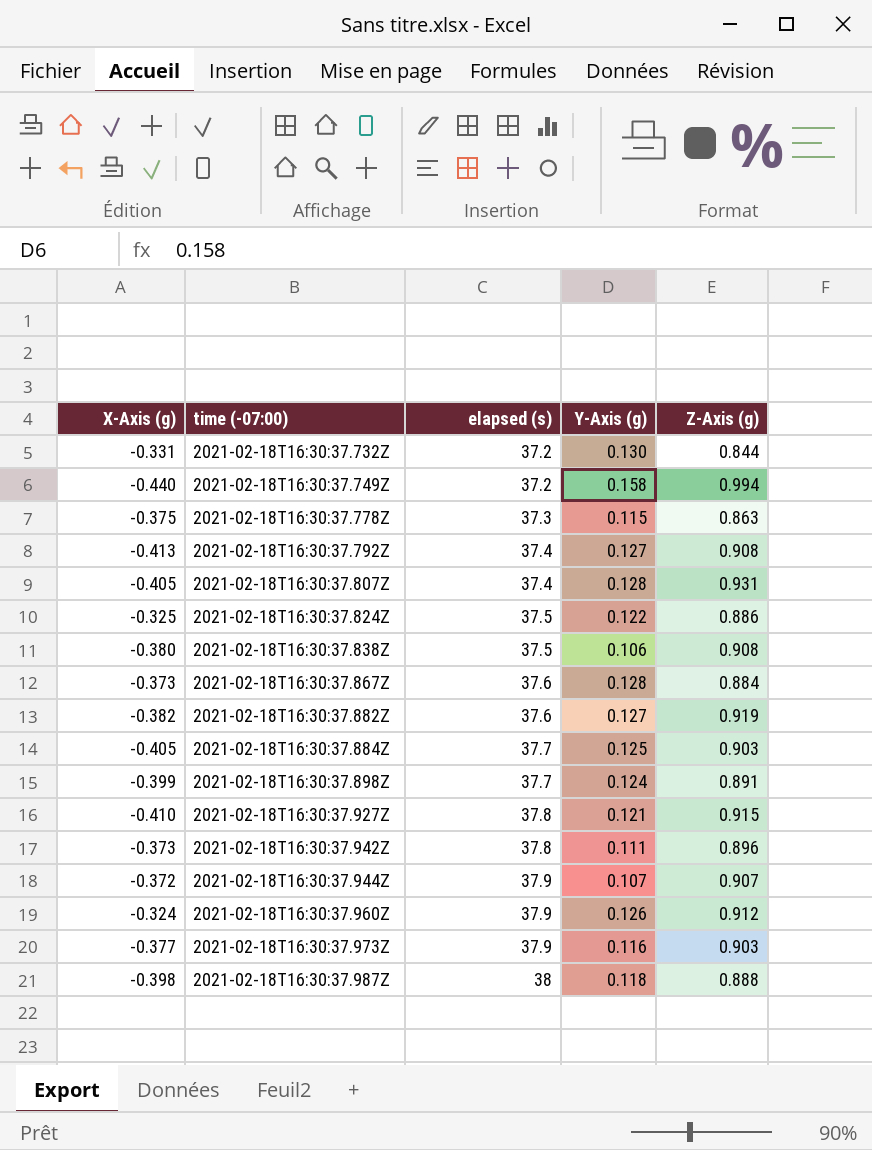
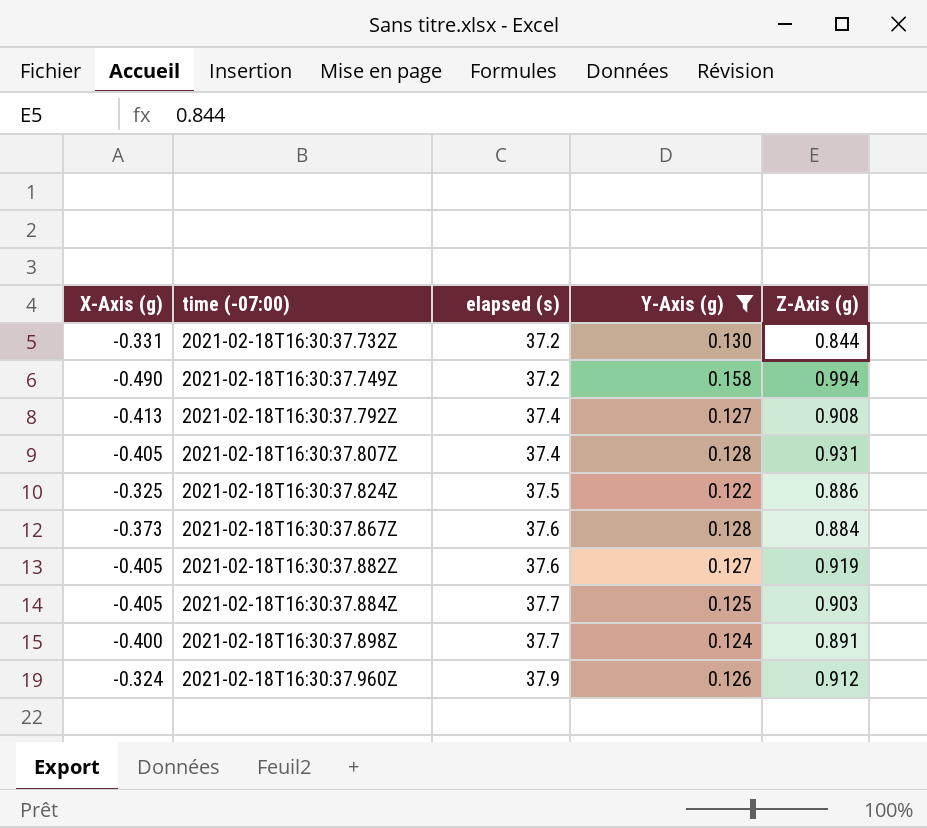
filter: none -> Y-Axis (g) >= 0.122
2021-02-18T16:30:37.749Z | X-Axis (g): -0.440 -> -0.490
2021-02-18T16:30:37.882Z | X-Axis (g): -0.382 -> -0.405
2021-02-18T16:30:37.898Z | X-Axis (g): -0.399 -> -0.400

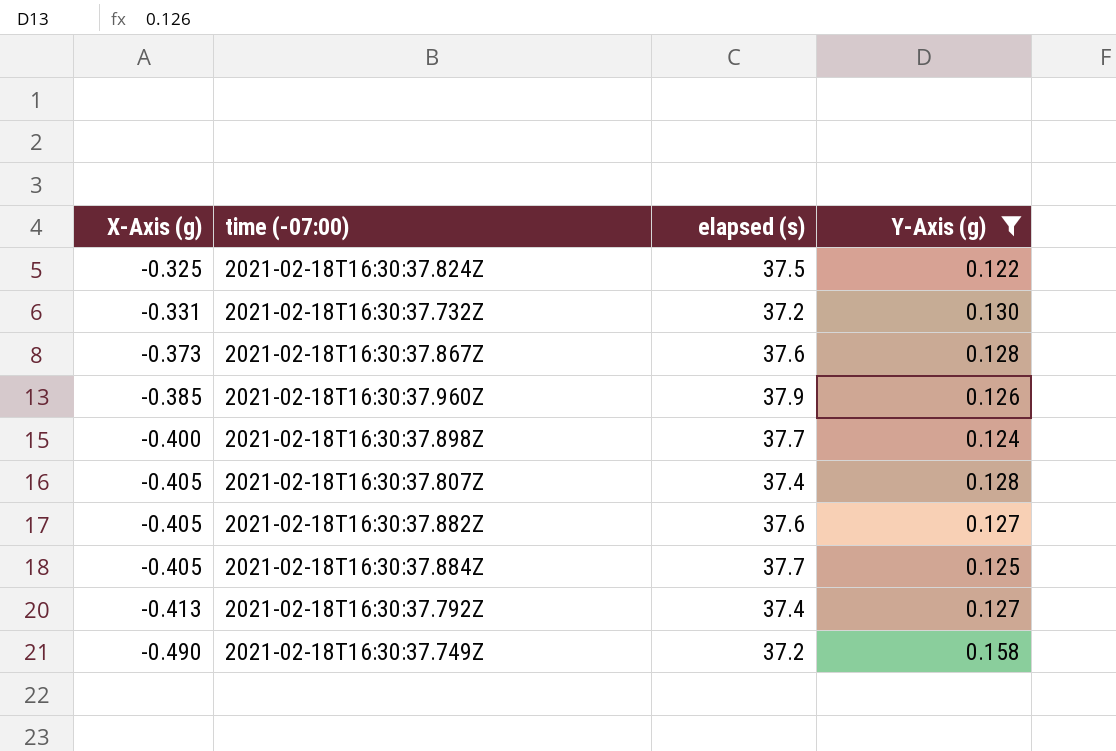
row order: time (-07:00) ascending -> X-Axis (g) descending
column Z-Axis (g) | position: 5 -> none
2021-02-18T16:30:37.960Z | X-Axis (g): -0.324 -> -0.385

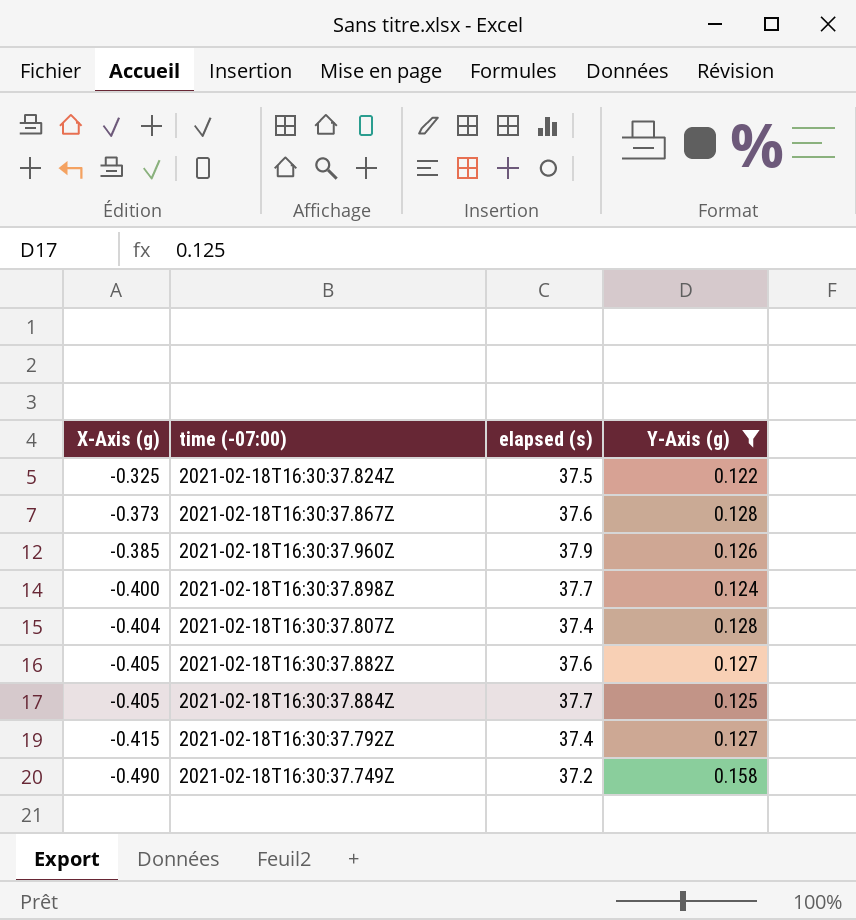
row 2021-02-18T16:30:37.732Z: -0.331 | 37.2 | 0.130 -> none
2021-02-18T16:30:37.807Z | X-Axis (g): -0.405 -> -0.404
2021-02-18T16:30:37.792Z | X-Axis (g): -0.413 -> -0.415

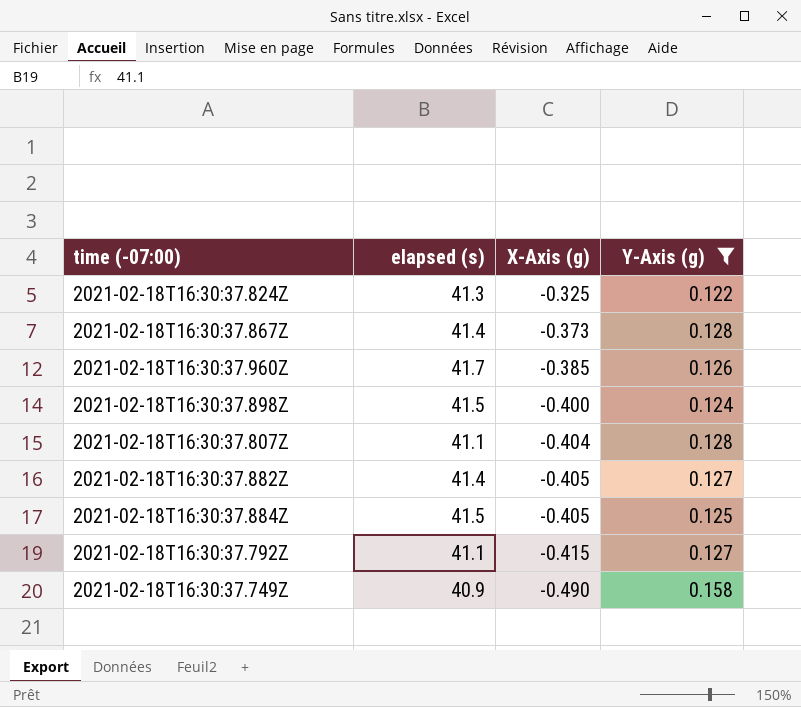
column X-Axis (g) | position: 1 -> 3
2021-02-18T16:30:37.824Z | elapsed (s): 37.5 -> 41.3
2021-02-18T16:30:37.867Z | elapsed (s): 37.6 -> 41.4
2021-02-18T16:30:37.960Z | elapsed (s): 37.9 -> 41.7
2021-02-18T16:30:37.898Z | elapsed (s): 37.7 -> 41.5
2021-02-18T16:30:37.807Z | elapsed (s): 37.4 -> 41.1
2021-02-18T16:30:37.882Z | elapsed (s): 37.6 -> 41.4
2021-02-18T16:30:37.884Z | elapsed (s): 37.7 -> 41.5
2021-02-18T16:30:37.792Z | elapsed (s): 37.4 -> 41.1
2021-02-18T16:30:37.749Z | elapsed (s): 37.2 -> 40.9

